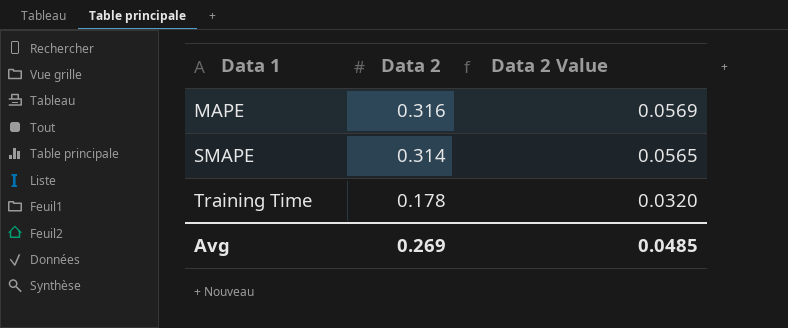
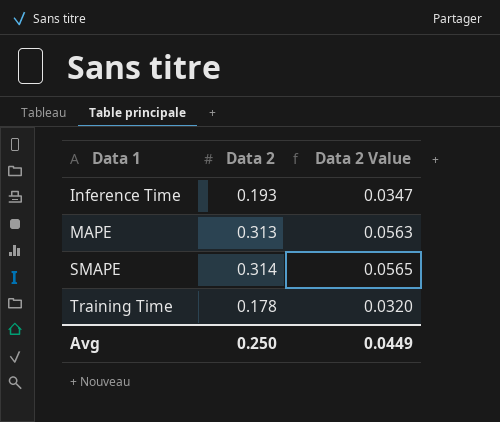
row Inference Time: none -> 0.193 | 0.0347
MAPE | Data 2: 0.316 -> 0.313
MAPE | Data 2 Value: 0.0569 -> 0.0563
Avg | Data 2: 0.269 -> 0.250
Avg | Data 2 Value: 0.0485 -> 0.0449

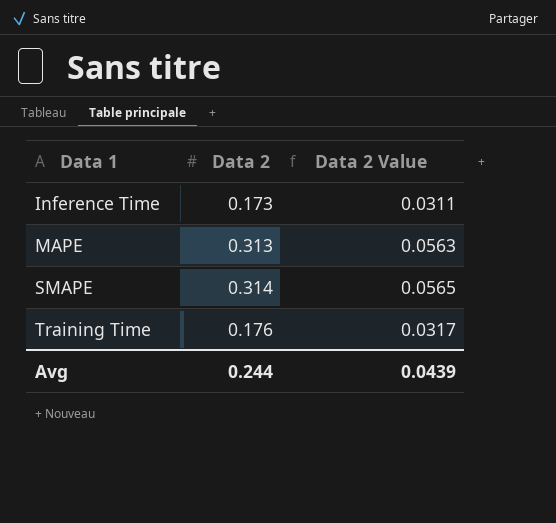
Inference Time | Data 2: 0.193 -> 0.173
Inference Time | Data 2 Value: 0.0347 -> 0.0311
Training Time | Data 2: 0.178 -> 0.176
Training Time | Data 2 Value: 0.0320 -> 0.0317
Avg | Data 2: 0.250 -> 0.244
Avg | Data 2 Value: 0.0449 -> 0.0439

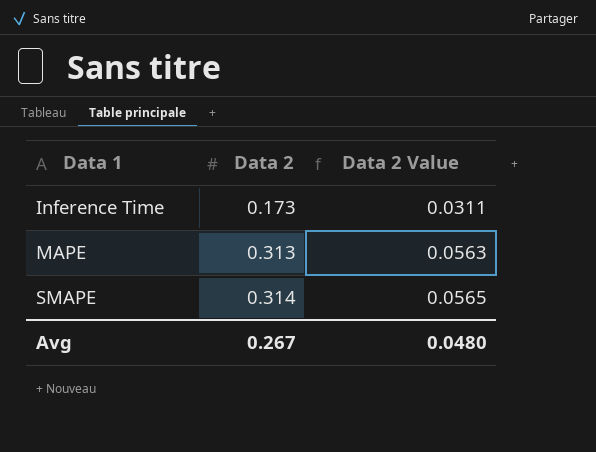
row Training Time: 0.176 | 0.0317 -> none
Avg | Data 2: 0.244 -> 0.267
Avg | Data 2 Value: 0.0439 -> 0.0480

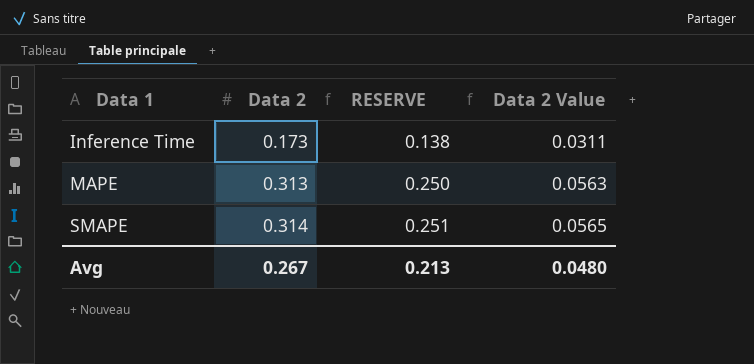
column RESERVE | formula: none -> [Data 2] * 0.8

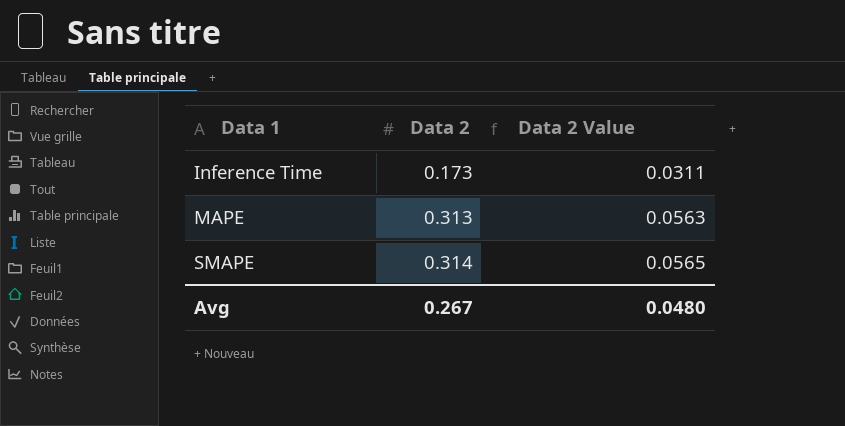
column RESERVE | formula: [Data 2] * 0.8 -> none

